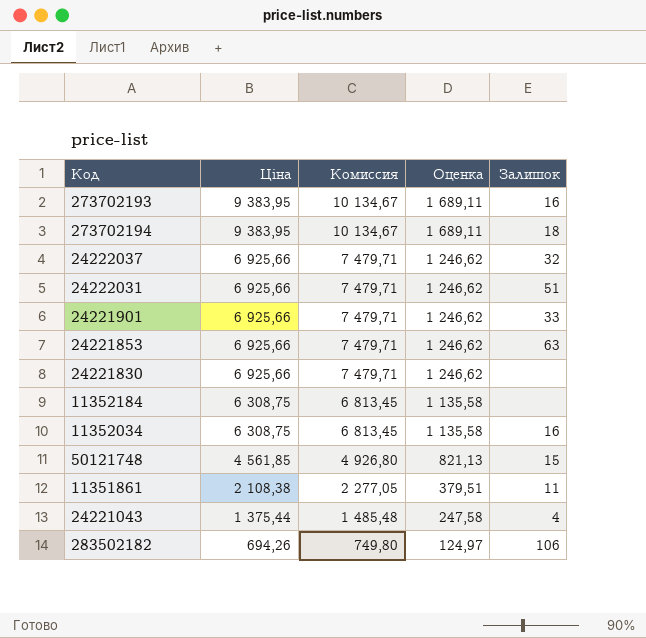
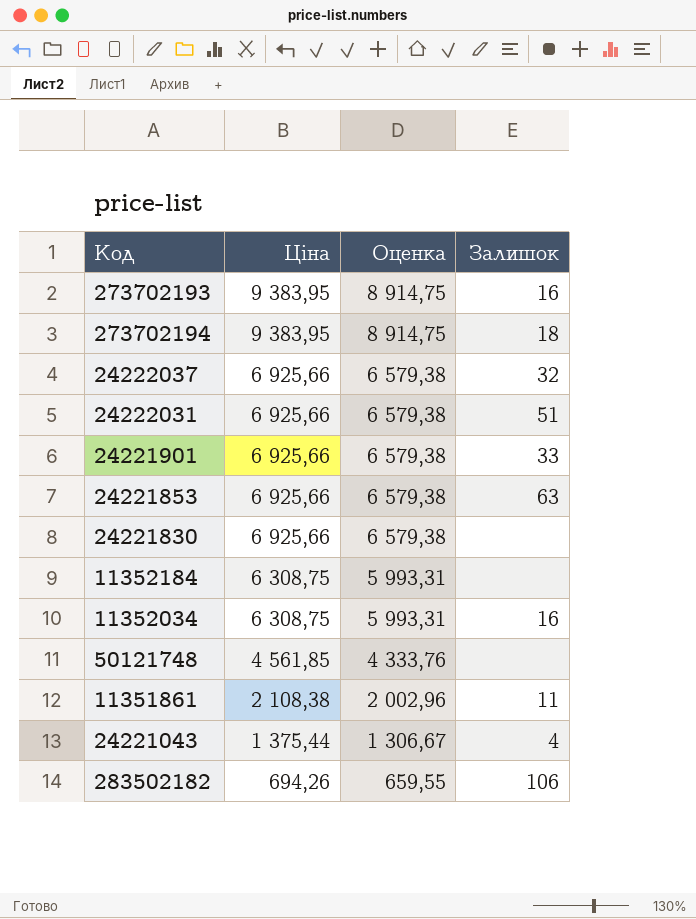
column Комиссия | formula: [Ціна] * 1,08 -> none
column Оценка | formula: [Ціна] * 0,18 -> [Ціна] * 0,95
50121748 | Залишок: 15 -> none

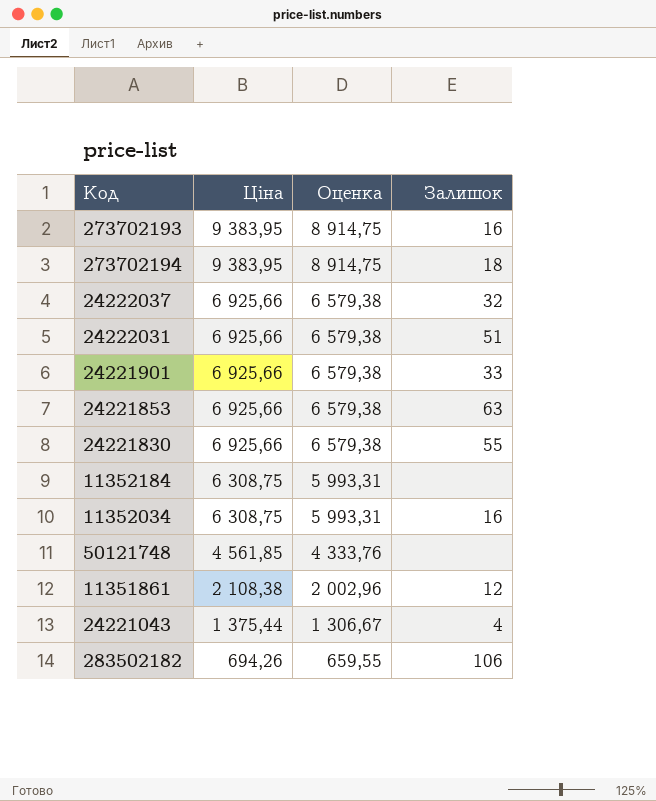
24221830 | Залишок: none -> 55
11351861 | Залишок: 11 -> 12

